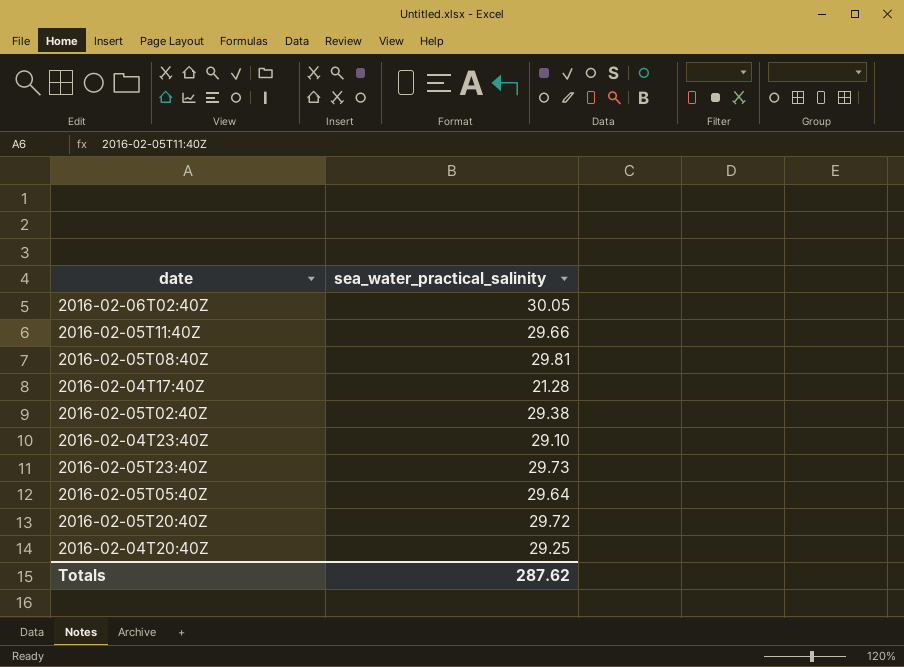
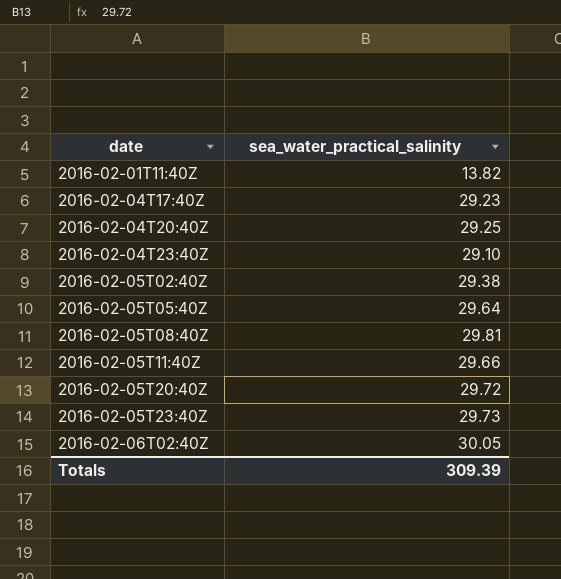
row order: none -> date ascending
row 2016-02-01T11:40Z: none -> 13.82
2016-02-04T17:40Z | sea_water_practical_salinity: 21.28 -> 29.23
Totals | sea_water_practical_salinity: 287.62 -> 309.39

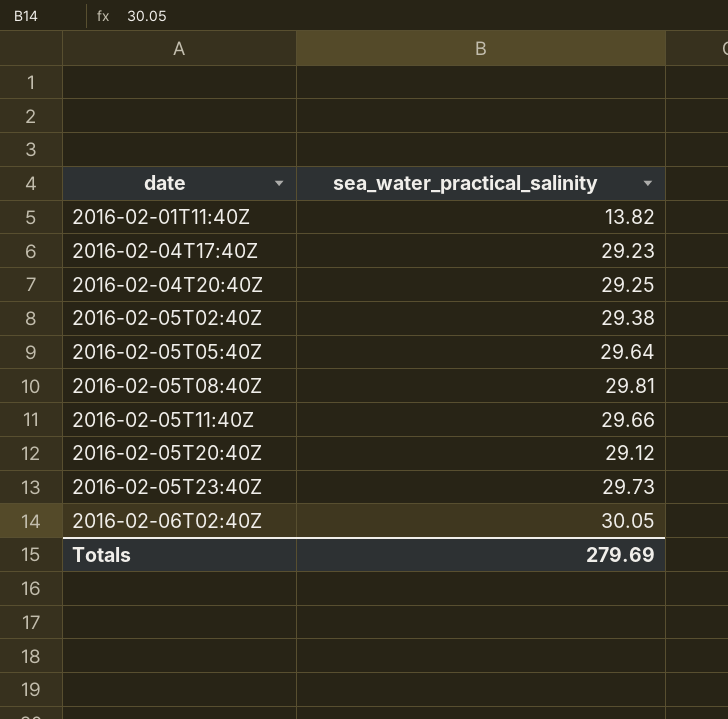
row 2016-02-04T23:40Z: 29.10 -> none
2016-02-05T20:40Z | sea_water_practical_salinity: 29.72 -> 29.12
Totals | sea_water_practical_salinity: 309.39 -> 279.69

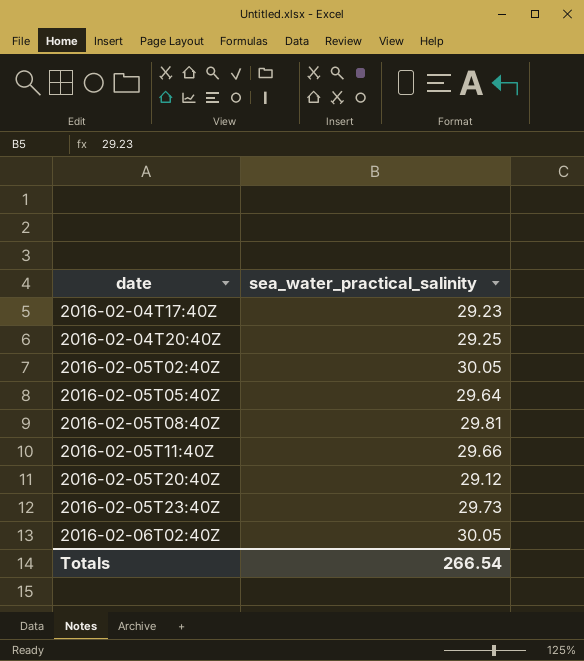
row 2016-02-01T11:40Z: 13.82 -> none
2016-02-05T02:40Z | sea_water_practical_salinity: 29.38 -> 30.05
Totals | sea_water_practical_salinity: 279.69 -> 266.54

